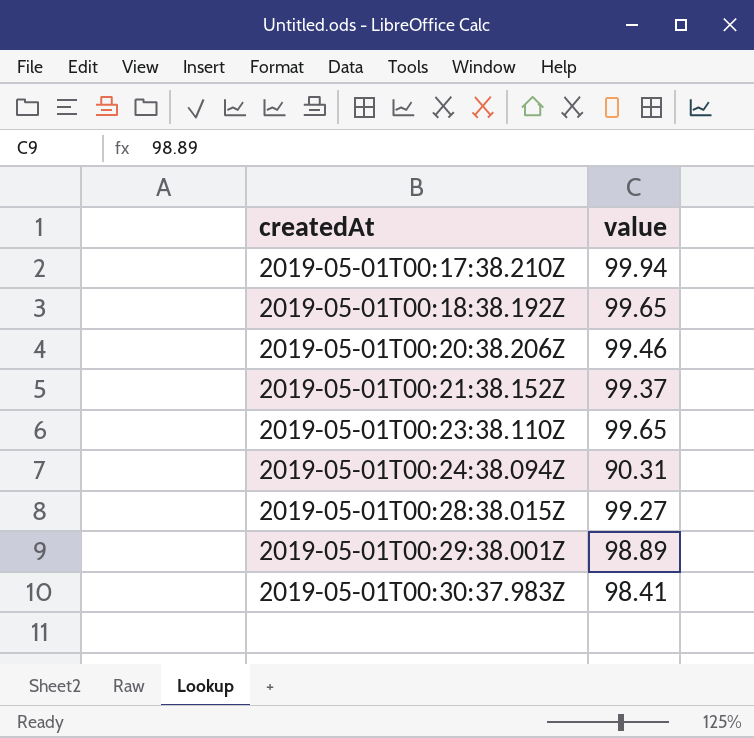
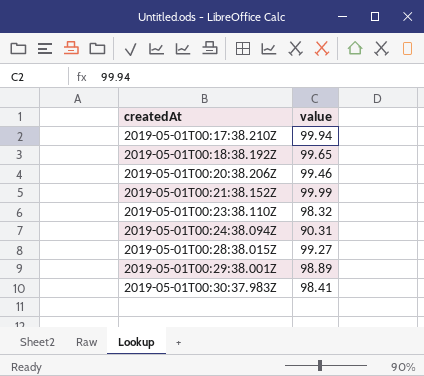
2019-05-01T00:21:38.152Z | value: 99.37 -> 99.99
2019-05-01T00:23:38.110Z | value: 99.65 -> 98.32

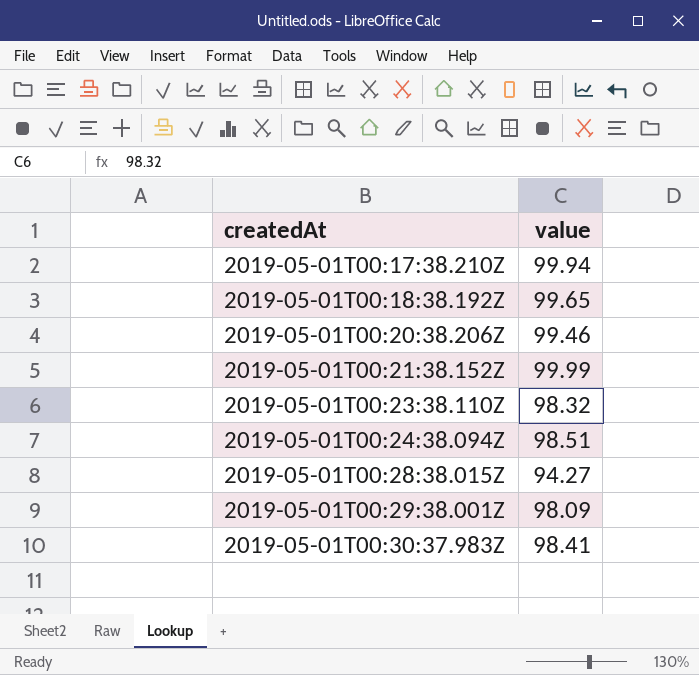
2019-05-01T00:24:38.094Z | value: 90.31 -> 98.51
2019-05-01T00:28:38.015Z | value: 99.27 -> 94.27
2019-05-01T00:29:38.001Z | value: 98.89 -> 98.09

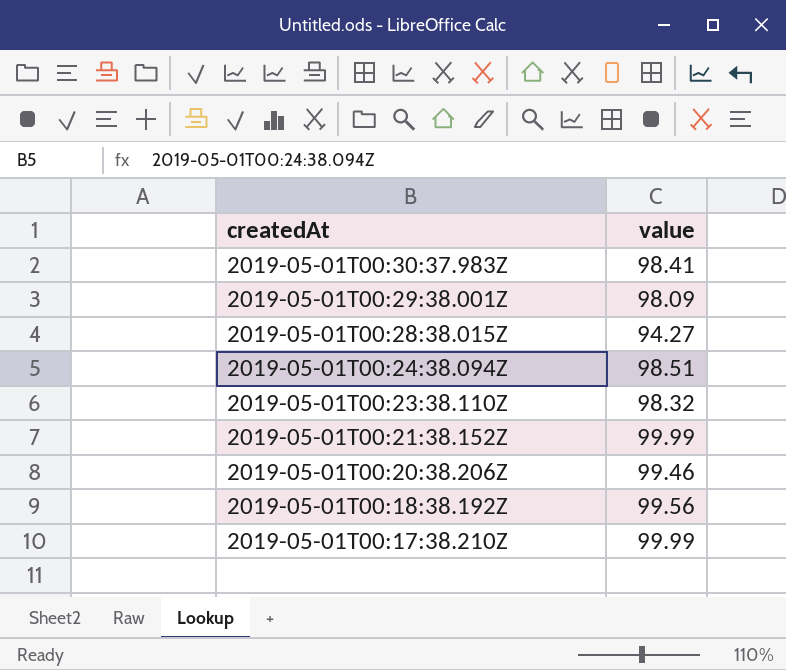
row order: createdAt ascending -> createdAt descending
2019-05-01T00:18:38.192Z | value: 99.65 -> 99.56
2019-05-01T00:17:38.210Z | value: 99.94 -> 99.99

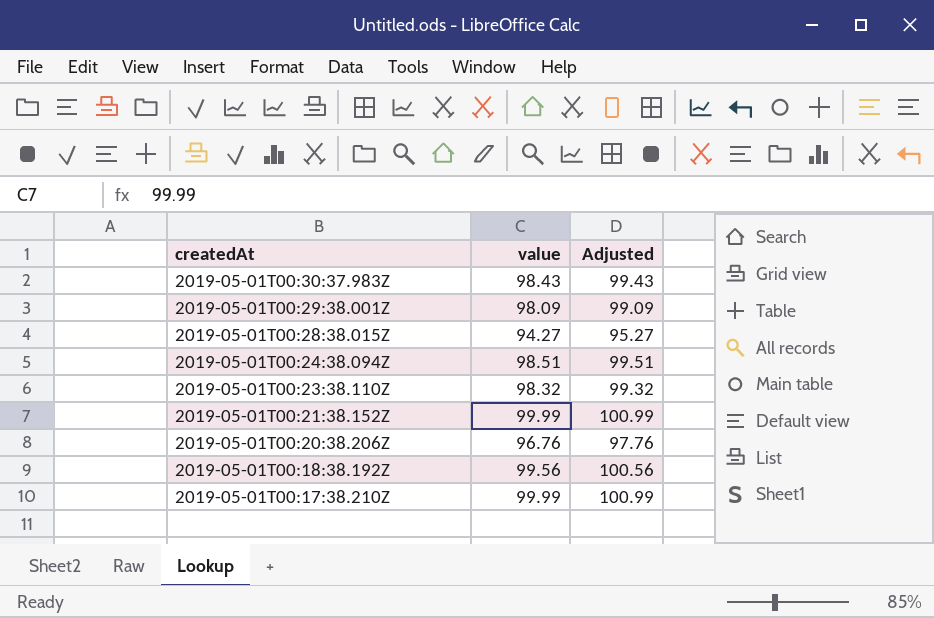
column Adjusted | formula: none -> [value] + 1
2019-05-01T00:30:37.983Z | value: 98.41 -> 98.43
2019-05-01T00:20:38.206Z | value: 99.46 -> 96.76

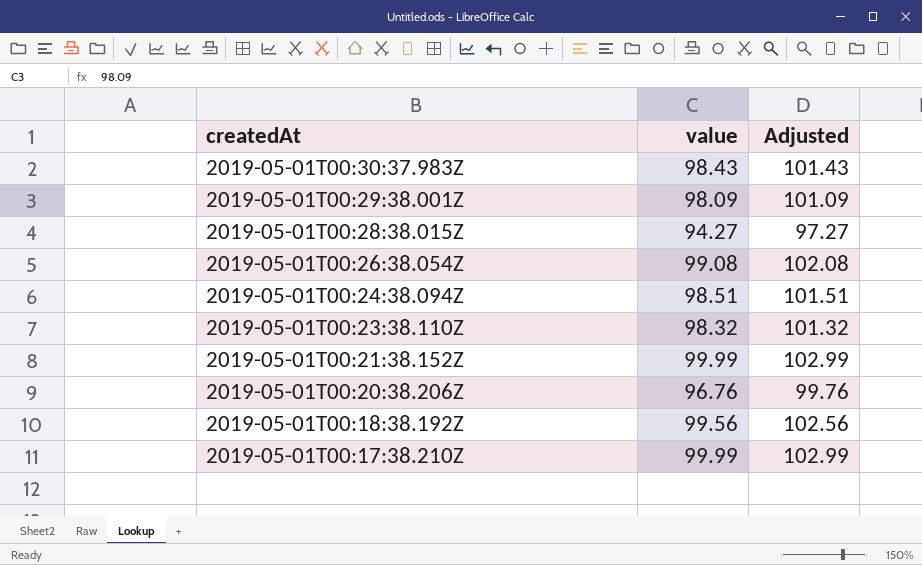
column Adjusted | formula: [value] + 1 -> [value] + 3
row 2019-05-01T00:26:38.054Z: none -> 99.08 | 102.08

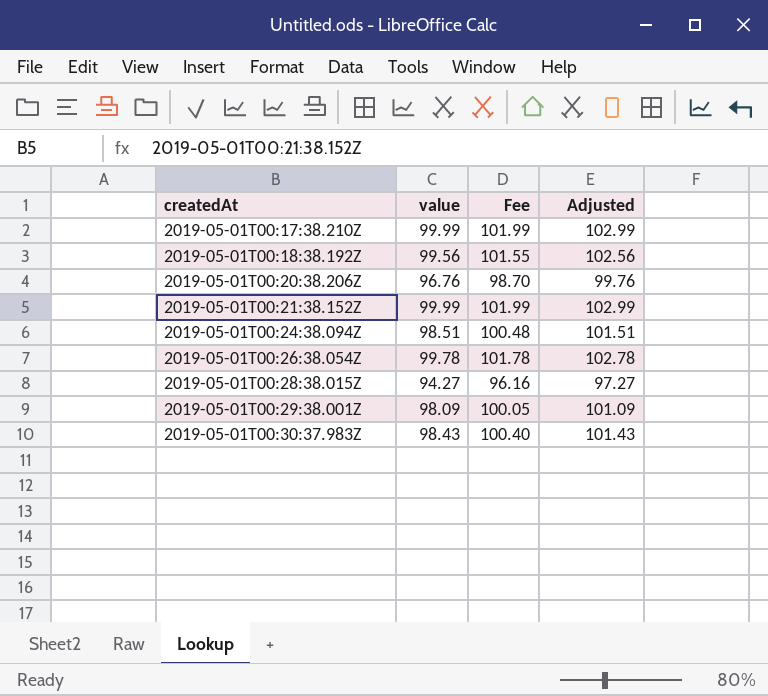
row order: createdAt descending -> createdAt ascending
column Fee | formula: none -> [value] * 1.02
row 2019-05-01T00:23:38.110Z: 98.32 | 101.32 -> none
2019-05-01T00:26:38.054Z | value: 99.08 -> 99.78
2019-05-01T00:26:38.054Z | Adjusted: 102.08 -> 102.78

